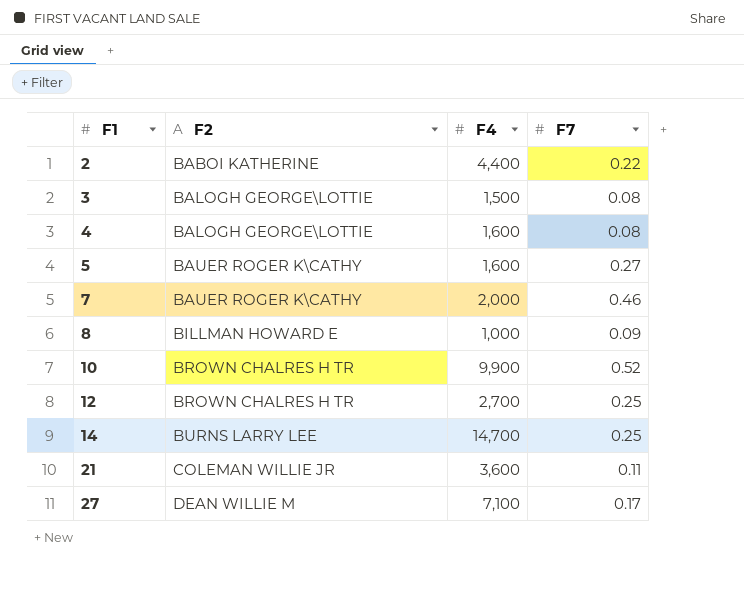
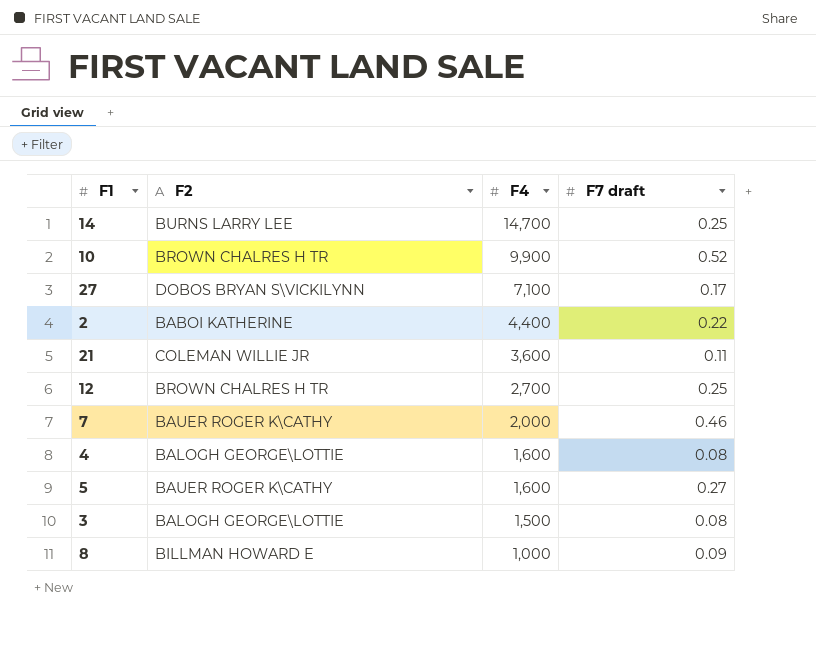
row order: F1 ascending -> F4 descending
column name: F7 -> F7 draft
27 | F2: DEAN WILLIE M -> DOBOS BRYAN S\VICKILYNN

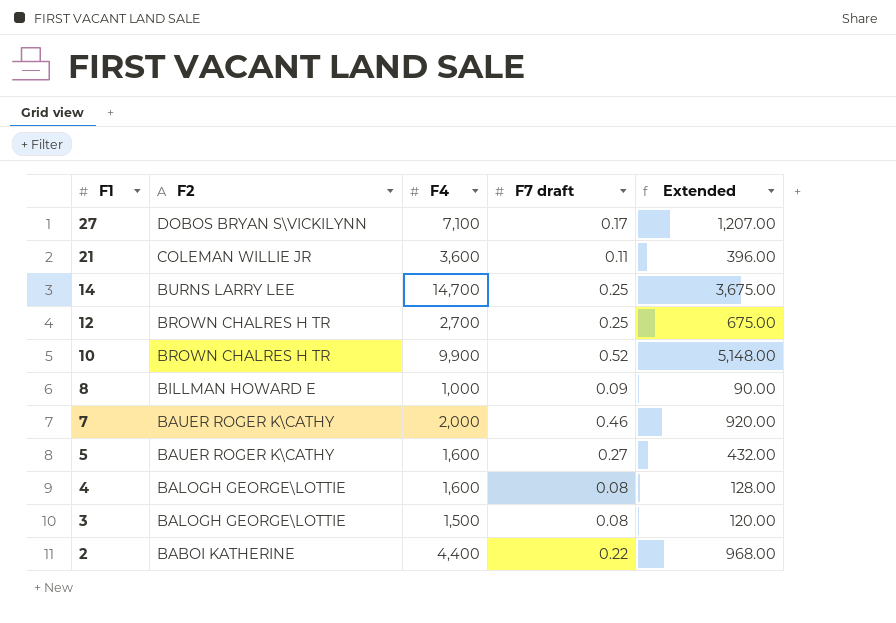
row order: F4 descending -> F1 descending
column Extended | formula: none -> [F4] * [F7 draft]

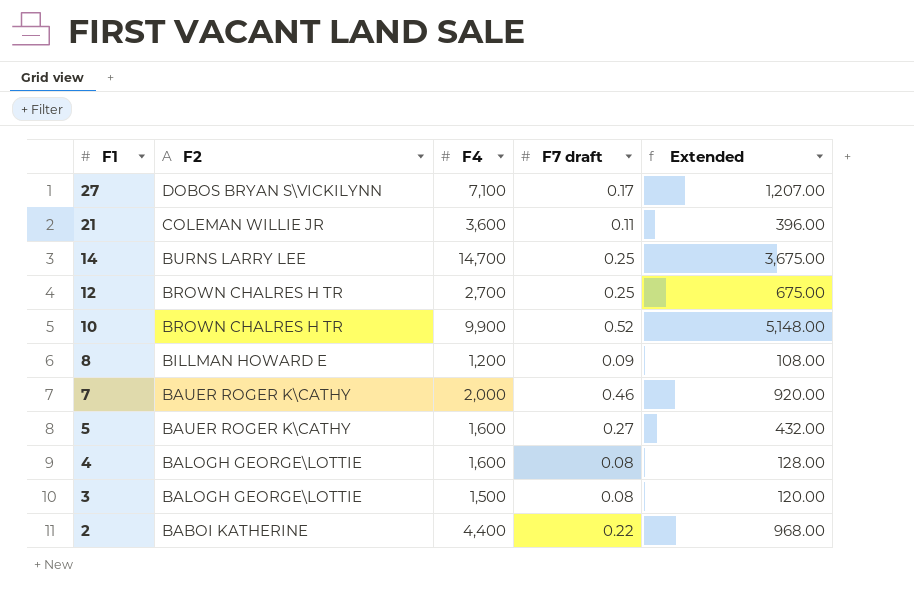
8 | F4: 1,000 -> 1,200
8 | Extended: 90.00 -> 108.00

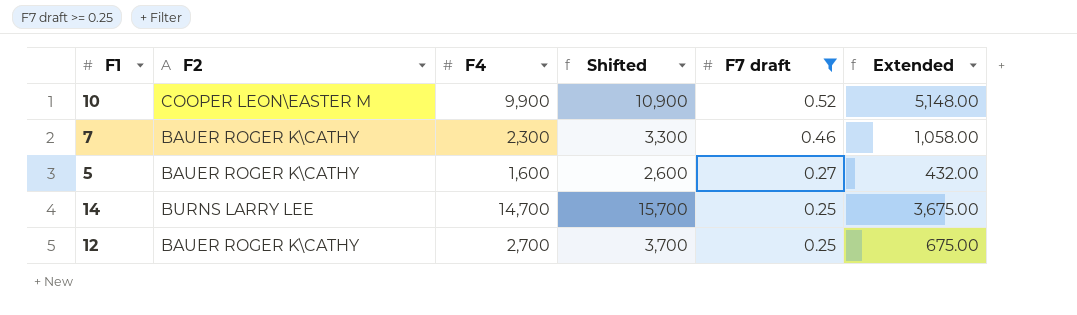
filter: none -> F7 draft >= 0.25
row order: F1 descending -> F7 draft descending
column Shifted | formula: none -> [F4] + 1000
10 | F2: BROWN CHALRES H TR -> COOPER LEON\EASTER M
7 | F4: 2,000 -> 2,300
7 | Extended: 920.00 -> 1,058.00
12 | F2: BROWN CHALRES H TR -> BAUER ROGER K\CATHY

